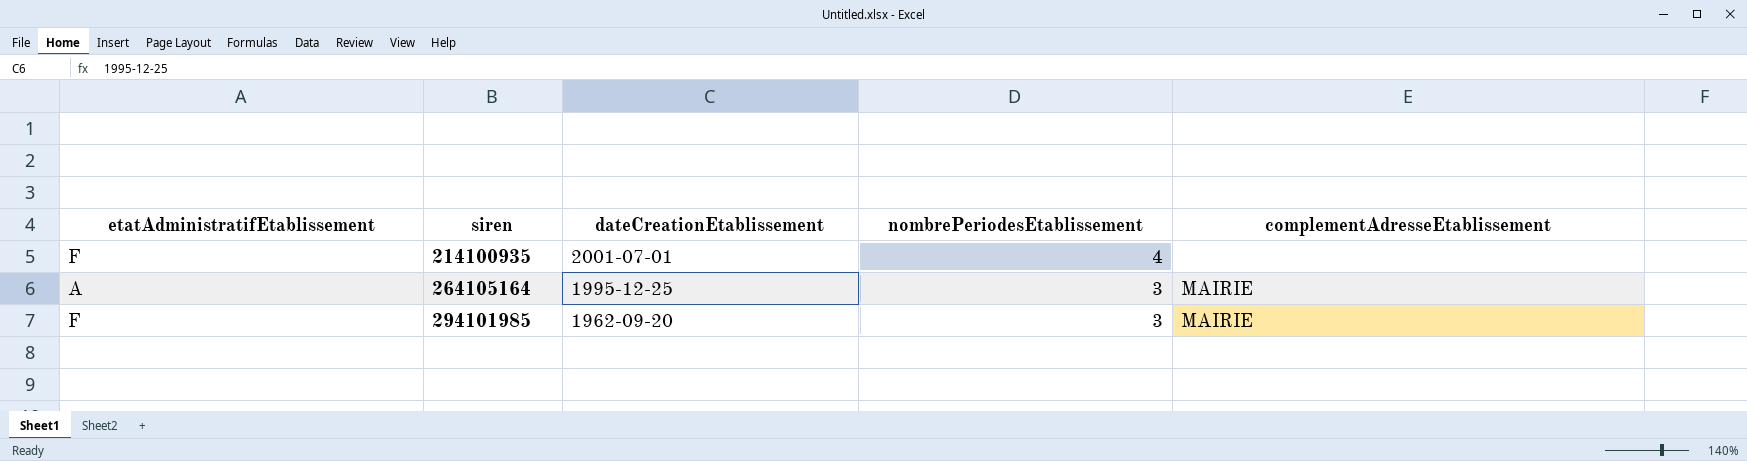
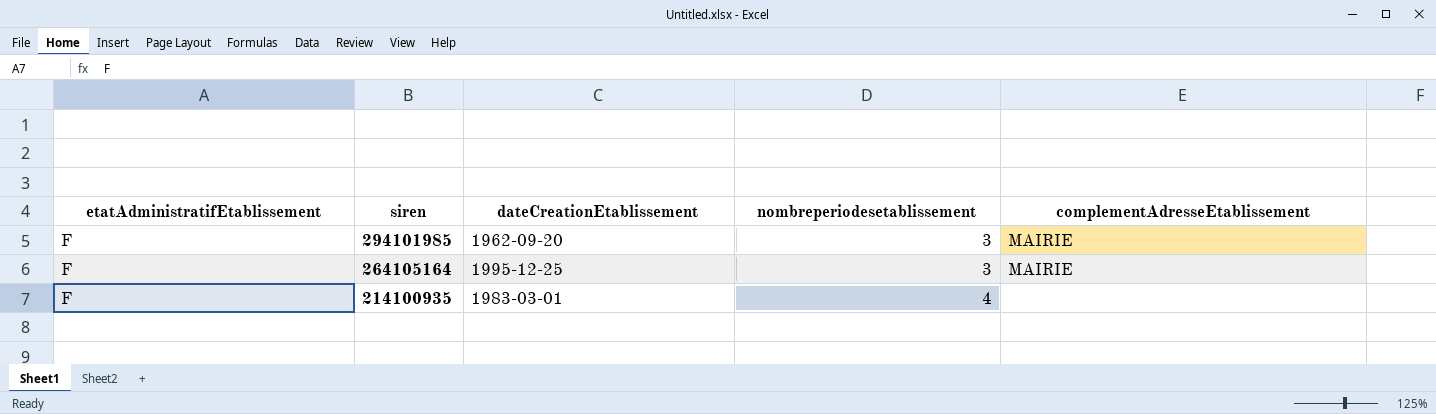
row order: siren ascending -> siren descending
column name: nombrePeriodesEtablissement -> nombreperiodesetablissement
264105164 | etatAdministratifEtablissement: A -> F
214100935 | dateCreationEtablissement: 2001-07-01 -> 1983-03-01

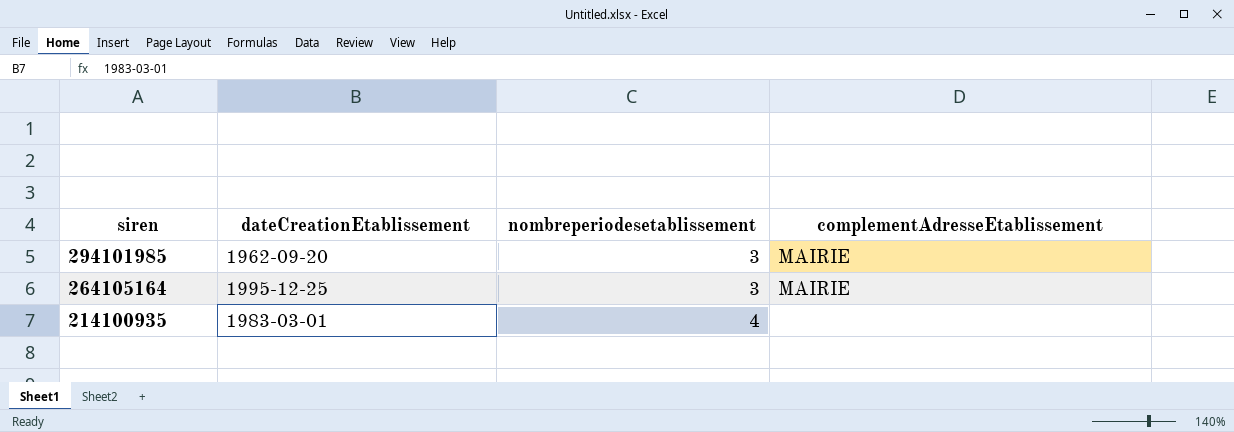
column etatAdministratifEtablissement | position: 1 -> none

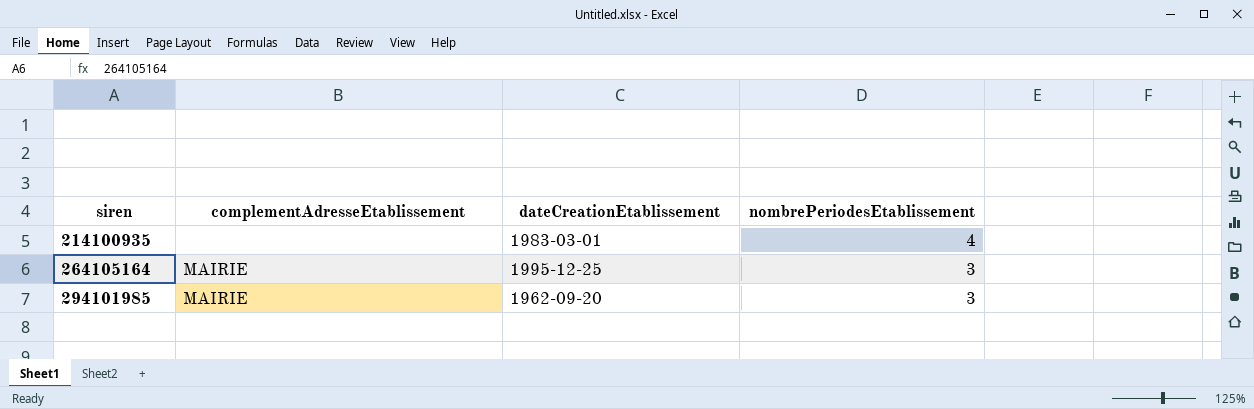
row order: siren descending -> siren ascending
column complementAdresseEtablissement | position: 4 -> 2
column name: nombreperiodesetablissement -> nombrePeriodesEtablissement

